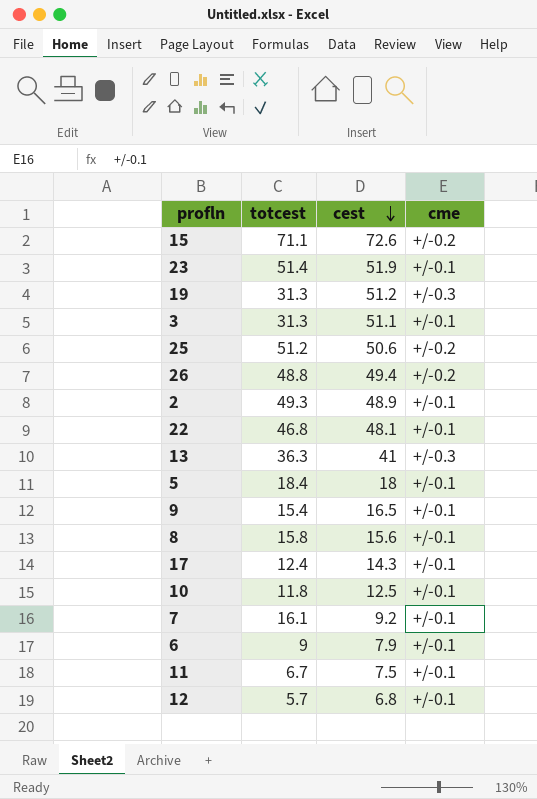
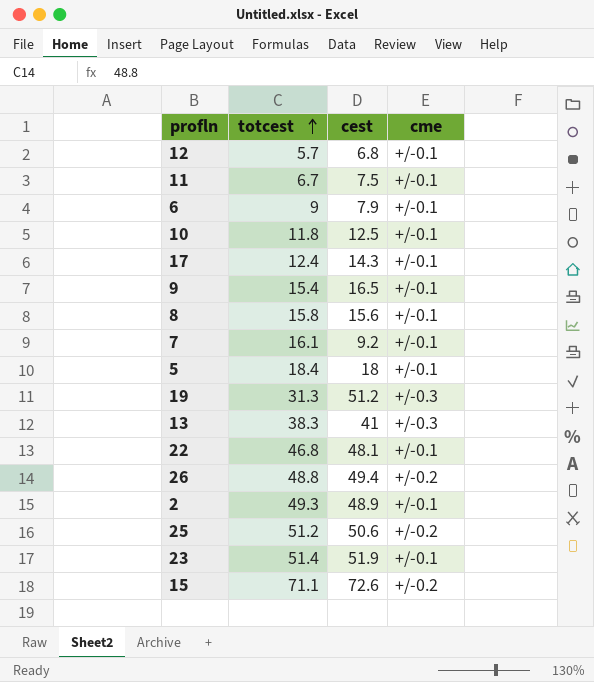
row order: cest descending -> totcest ascending
row 3: 31.3 | 51.1 | +/-0.1 -> none
13 | totcest: 36.3 -> 38.3

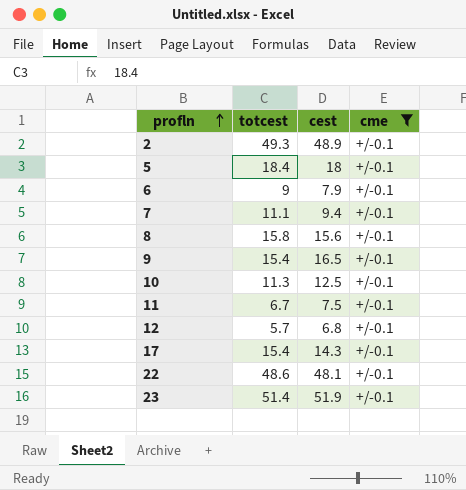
filter: none -> cme = +/-0.1
row order: totcest ascending -> profln ascending
7 | totcest: 16.1 -> 11.1
7 | cest: 9.2 -> 9.4
10 | totcest: 11.8 -> 11.3
17 | totcest: 12.4 -> 15.4
22 | totcest: 46.8 -> 48.6

